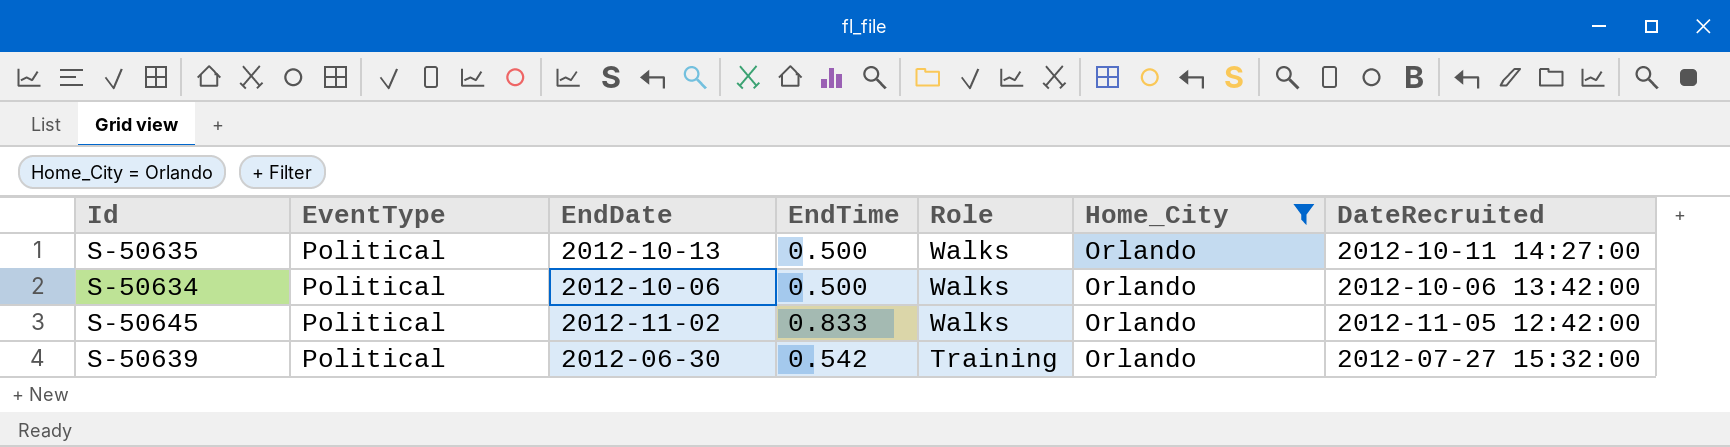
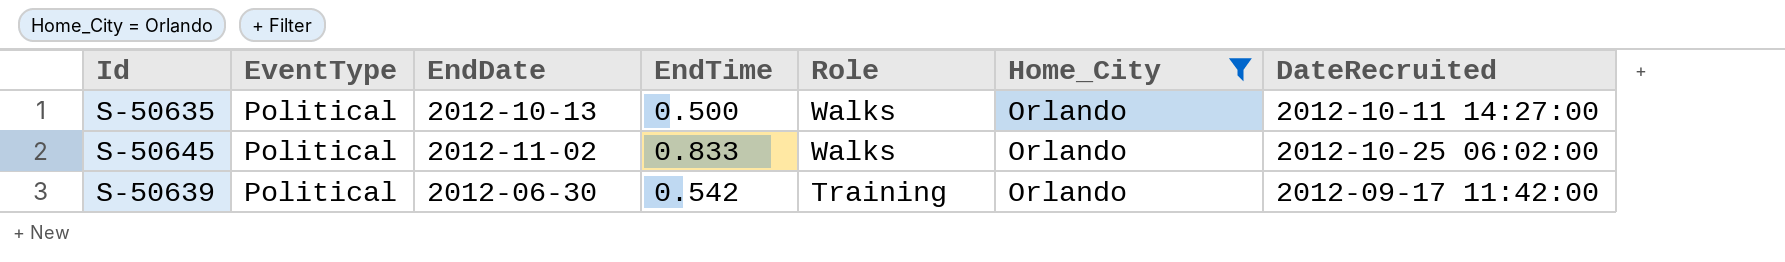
row S-50634: Political | 2012-10-06 | 0.500 | Walks | Orlando | 2012-10-06 13:42:00 -> none
S-50645 | DateRecruited: 2012-11-05 12:42:00 -> 2012-10-25 06:02:00
S-50639 | DateRecruited: 2012-07-27 15:32:00 -> 2012-09-17 11:42:00

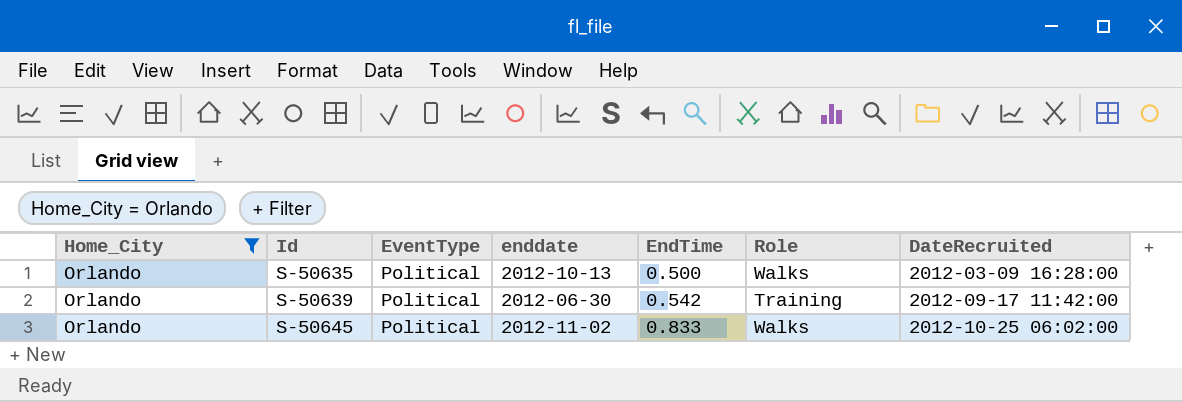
row order: Role descending -> Id ascending
column Home_City | position: 6 -> 1
column name: EndDate -> enddate
S-50635 | DateRecruited: 2012-10-11 14:27:00 -> 2012-03-09 16:28:00

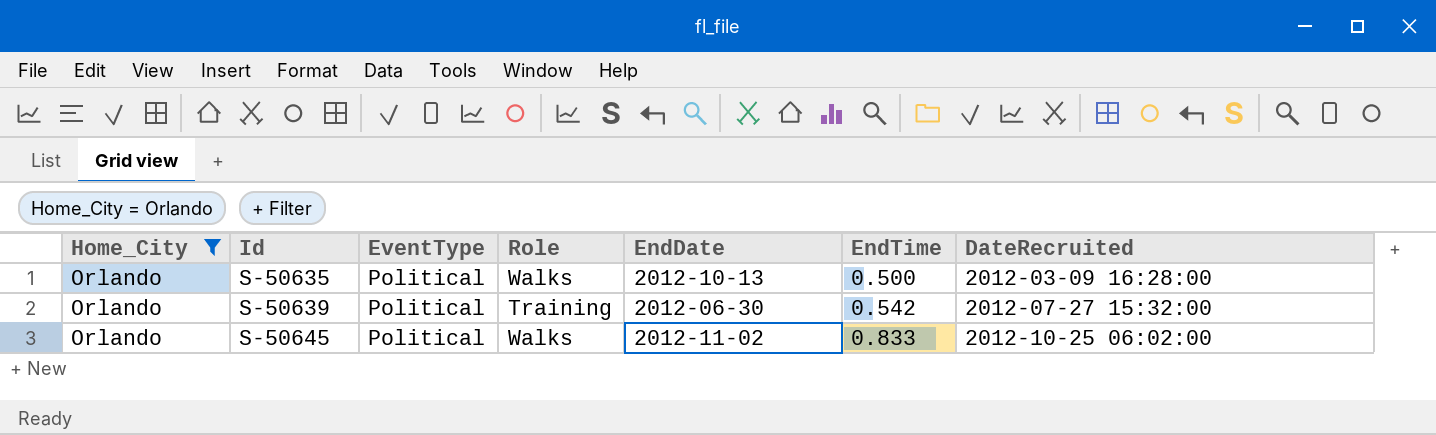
column Role | position: 6 -> 4
column name: enddate -> EndDate
S-50639 | DateRecruited: 2012-09-17 11:42:00 -> 2012-07-27 15:32:00

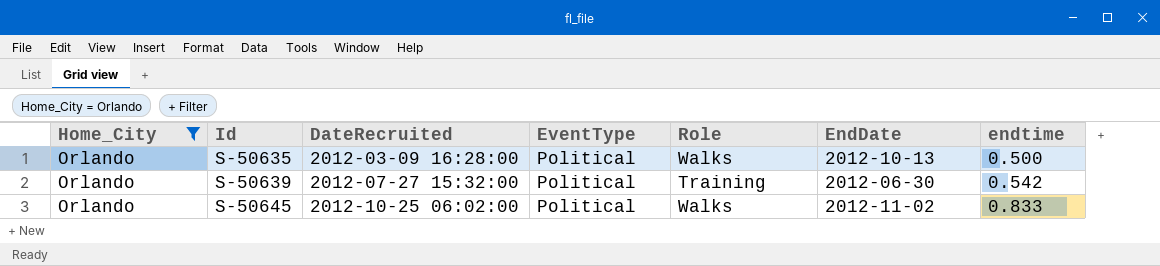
column DateRecruited | position: 7 -> 3
column name: EndTime -> endtime

